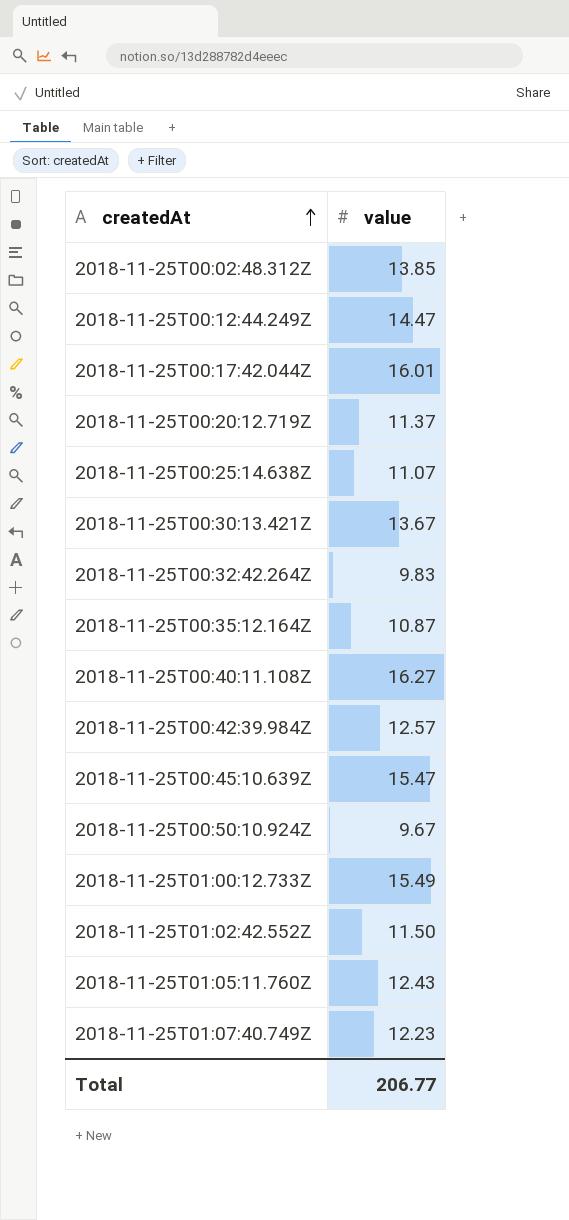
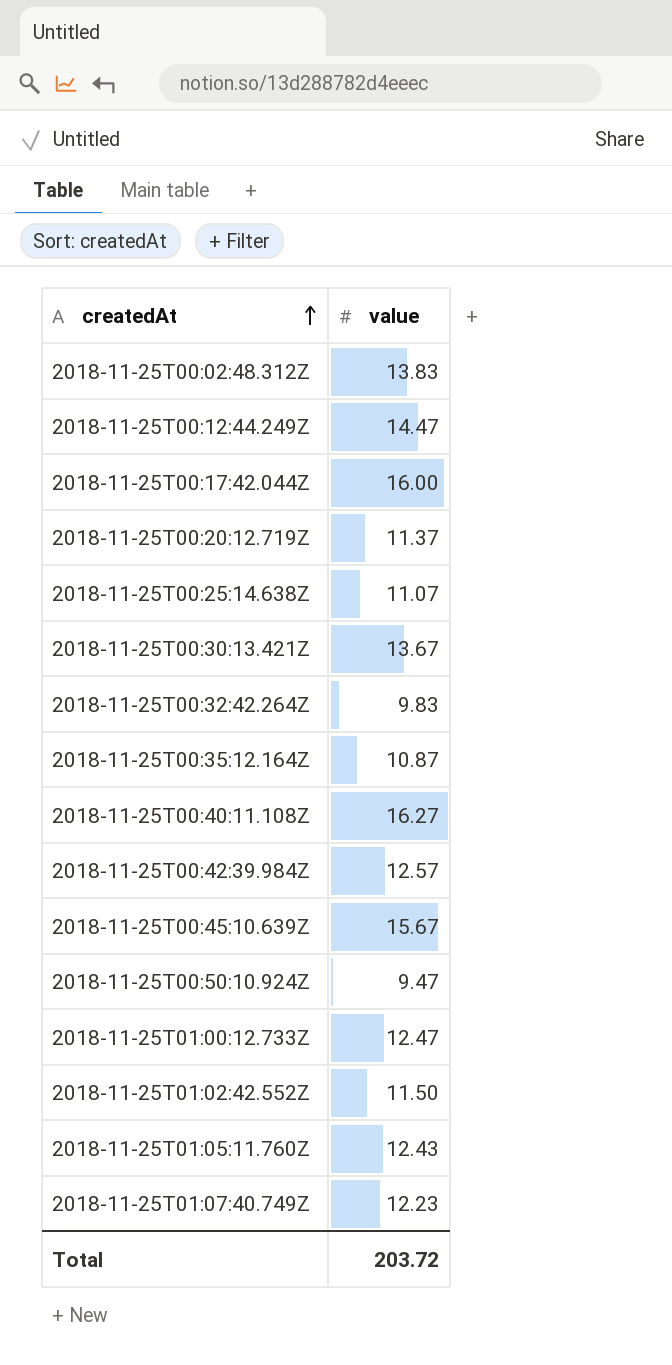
2018-11-25T00:02:48.312Z | value: 13.85 -> 13.83
2018-11-25T00:17:42.044Z | value: 16.01 -> 16.00
2018-11-25T00:45:10.639Z | value: 15.47 -> 15.67
2018-11-25T00:50:10.924Z | value: 9.67 -> 9.47
2018-11-25T01:00:12.733Z | value: 15.49 -> 12.47
Total | value: 206.77 -> 203.72

